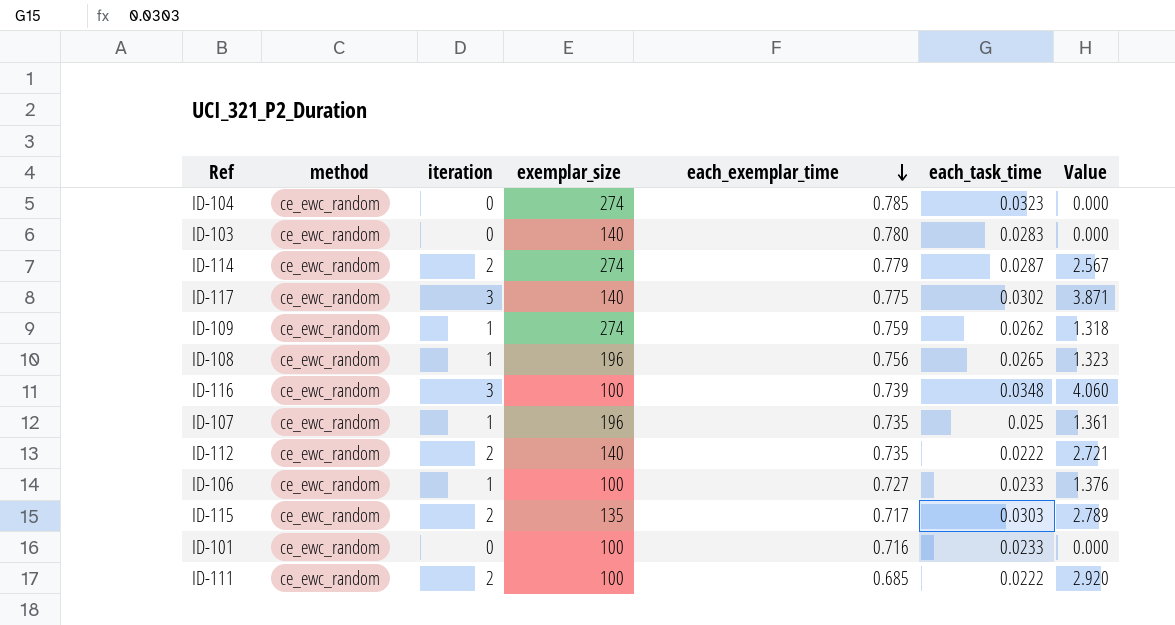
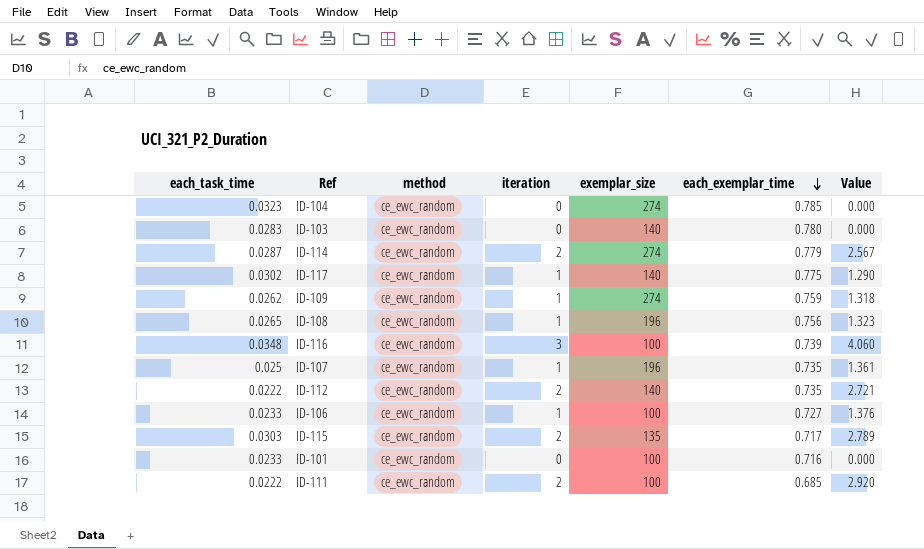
column each_task_time | position: 6 -> 1
ID-117 | iteration: 3 -> 1
ID-117 | Value: 3.871 -> 1.290

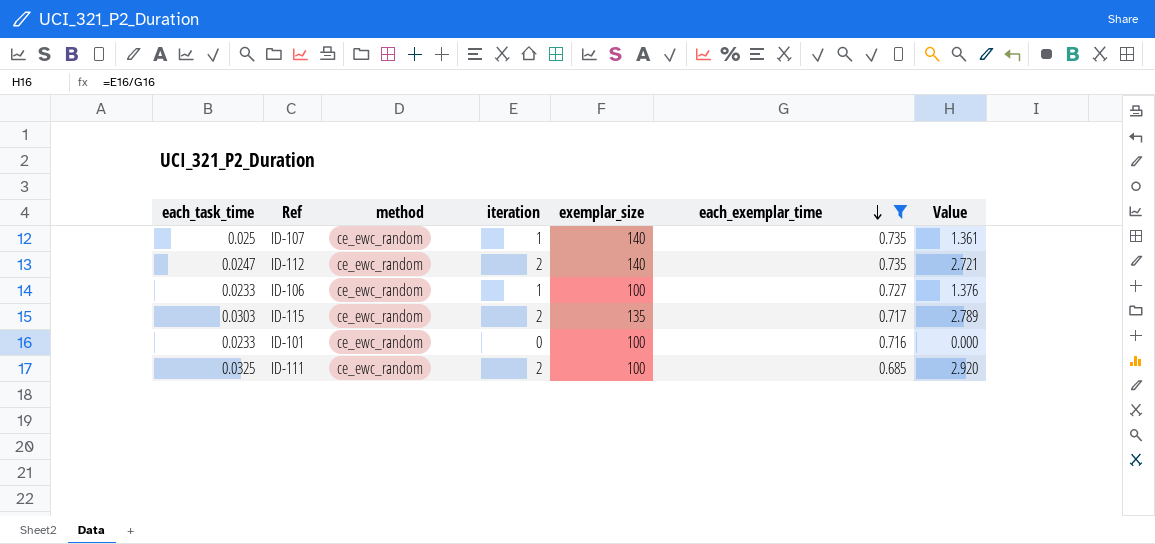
filter: none -> each_exemplar_time <= 0.735
ID-107 | exemplar_size: 196 -> 140
ID-112 | each_task_time: 0.0222 -> 0.0247
ID-111 | each_task_time: 0.0222 -> 0.0325

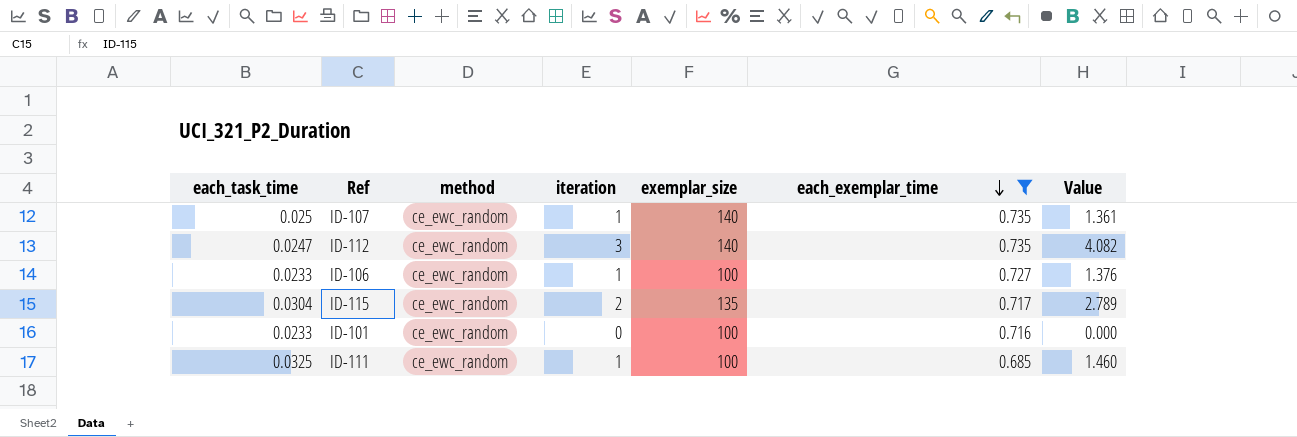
ID-112 | iteration: 2 -> 3
ID-112 | Value: 2.721 -> 4.082
ID-115 | each_task_time: 0.0303 -> 0.0304
ID-111 | iteration: 2 -> 1
ID-111 | Value: 2.920 -> 1.460

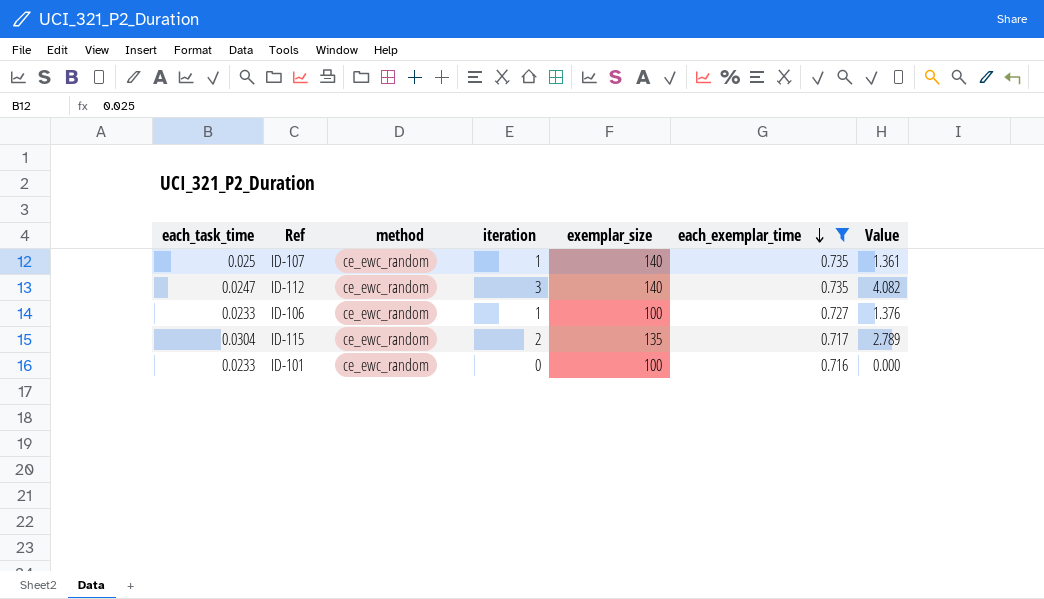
row ID-111: 0.0325 | ce_ewc_random | 1 | 100 | 0.685 | 1.460 -> none

